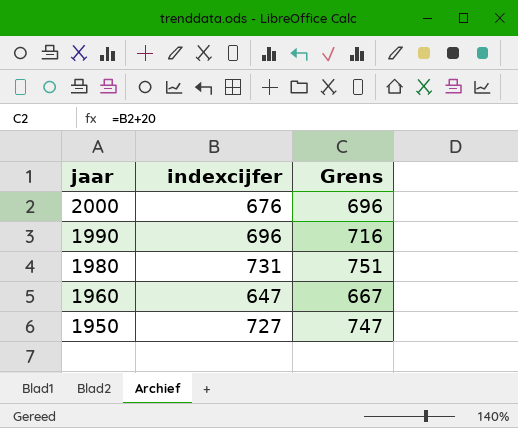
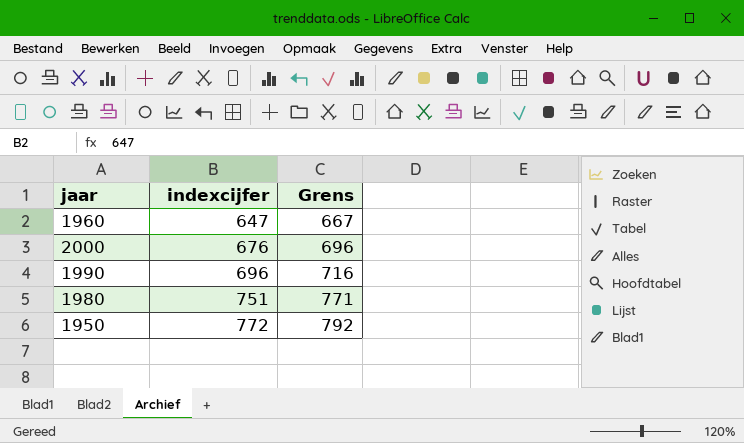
row order: jaar descending -> indexcijfer ascending
1980 | indexcijfer: 731 -> 751
1980 | Grens: 751 -> 771
1950 | indexcijfer: 727 -> 772
1950 | Grens: 747 -> 792

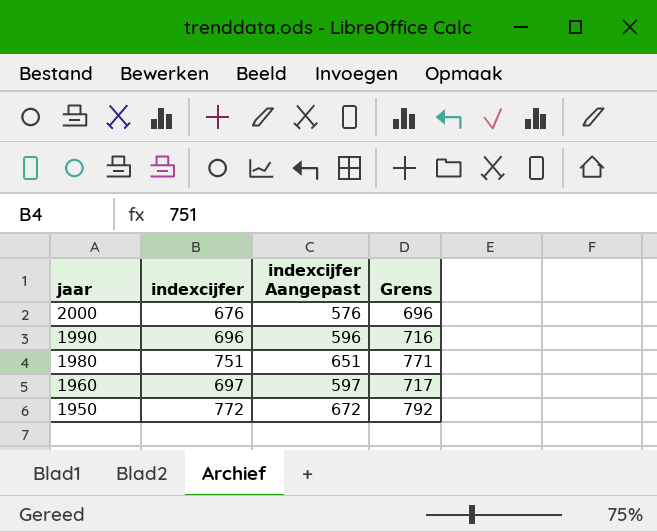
row order: indexcijfer ascending -> jaar descending
column indexcijfer Aangepast | formula: none -> [indexcijfer] - 100
1960 | indexcijfer: 647 -> 697
1960 | Grens: 667 -> 717

